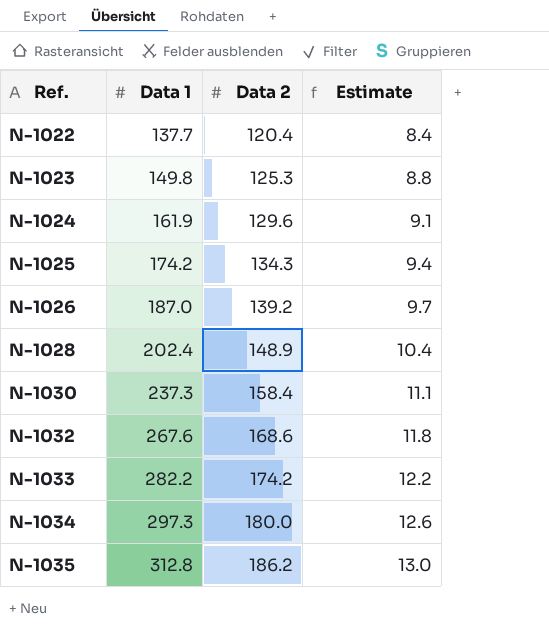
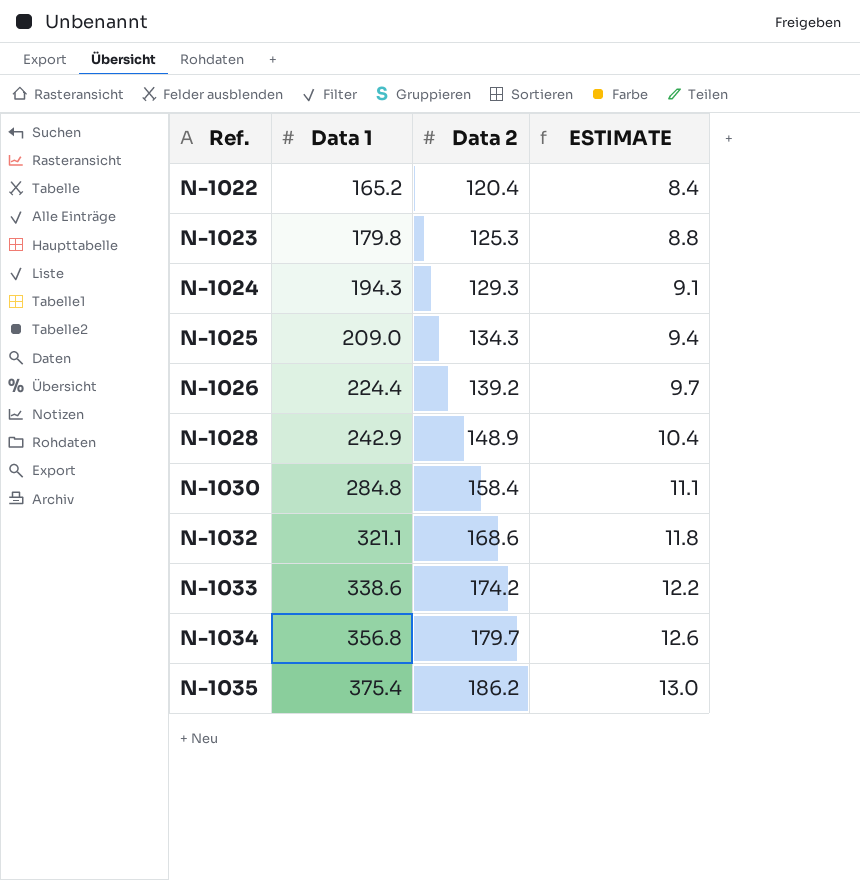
column name: Estimate -> ESTIMATE
N-1022 | Data 1: 137.7 -> 165.2
N-1023 | Data 1: 149.8 -> 179.8
N-1024 | Data 1: 161.9 -> 194.3
N-1024 | Data 2: 129.6 -> 129.3
N-1025 | Data 1: 174.2 -> 209.0
N-1026 | Data 1: 187.0 -> 224.4
N-1028 | Data 1: 202.4 -> 242.9
N-1030 | Data 1: 237.3 -> 284.8
N-1032 | Data 1: 267.6 -> 321.1
N-1033 | Data 1: 282.2 -> 338.6
N-1034 | Data 1: 297.3 -> 356.8
N-1034 | Data 2: 180.0 -> 179.7
N-1035 | Data 1: 312.8 -> 375.4

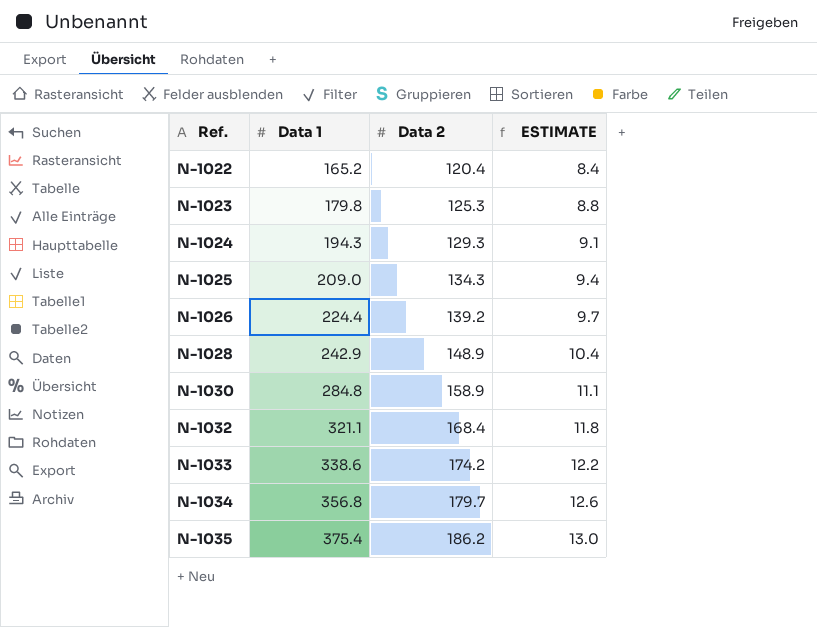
N-1030 | Data 2: 158.4 -> 158.9
N-1032 | Data 2: 168.6 -> 168.4

